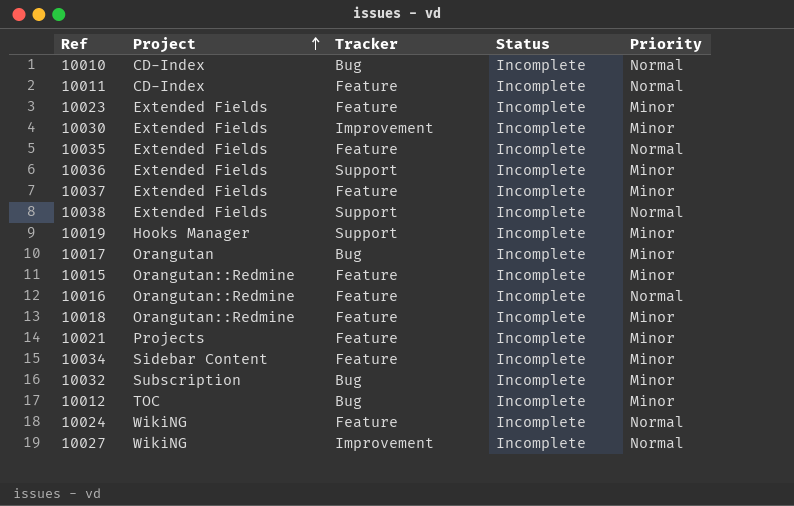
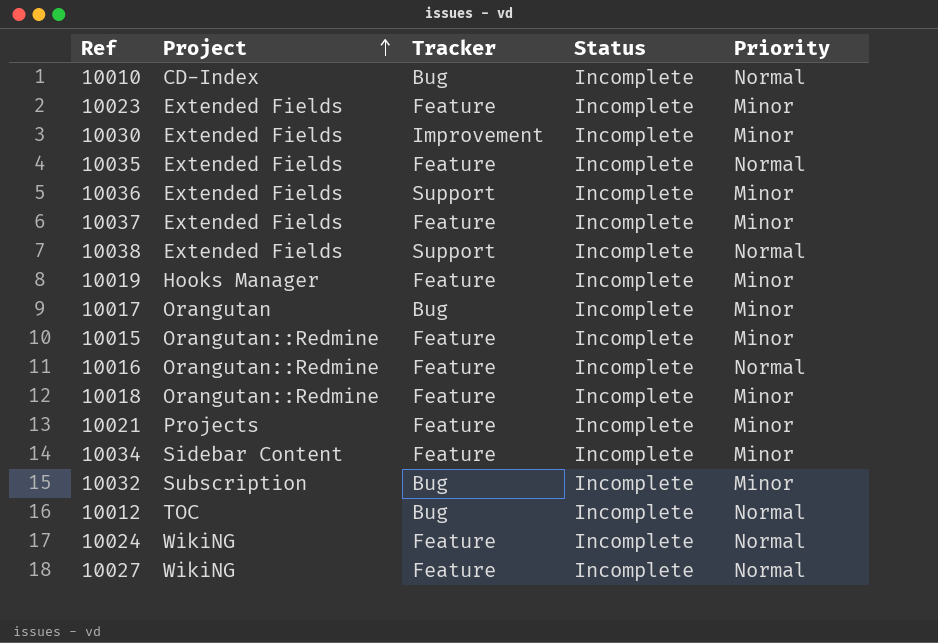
row 10011: CD-Index | Feature | Incomplete | Normal -> none
10019 | Tracker: Support -> Feature
10012 | Priority: Minor -> Normal
10027 | Tracker: Improvement -> Feature

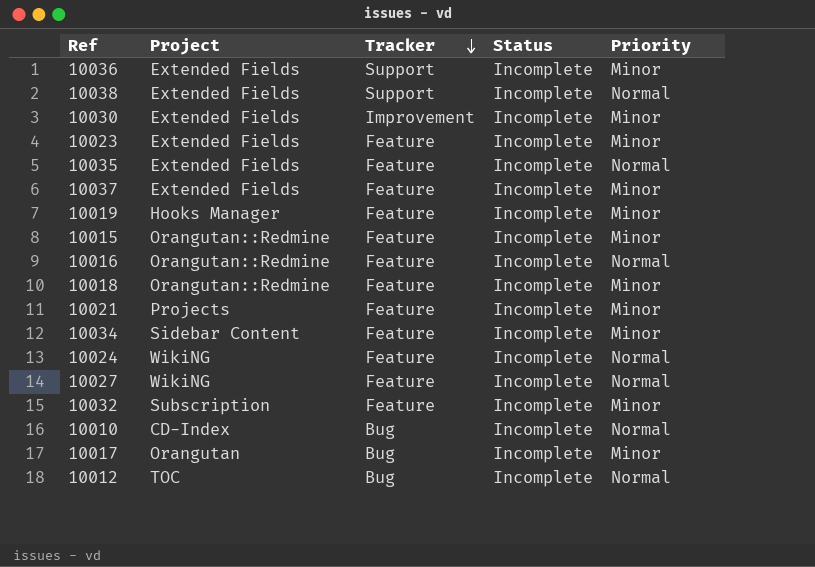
row order: Project ascending -> Tracker descending
10032 | Tracker: Bug -> Feature

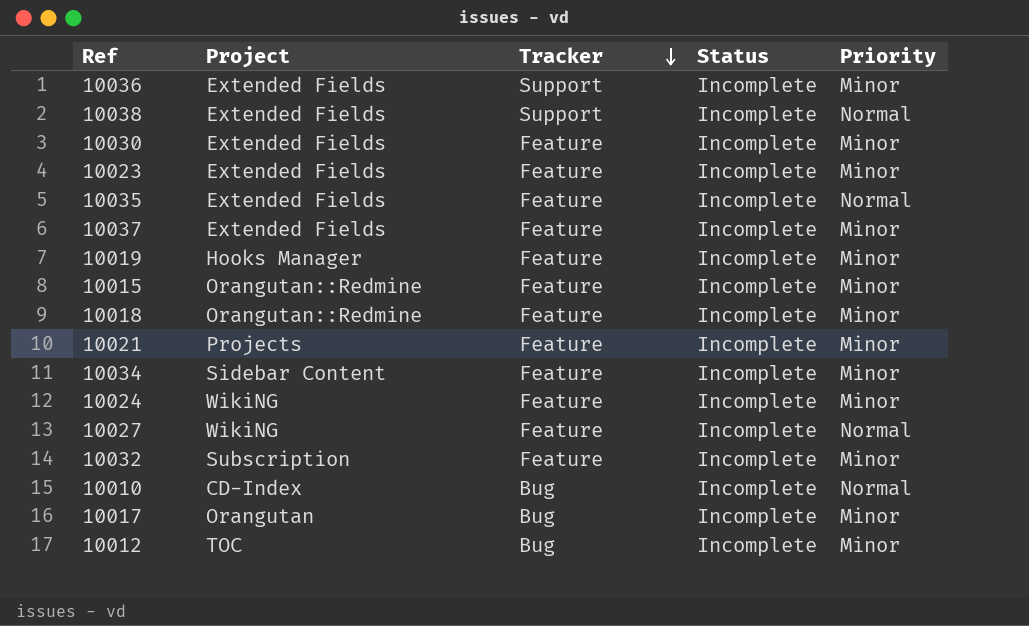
row 10016: Orangutan::Redmine | Feature | Incomplete | Normal -> none
10030 | Tracker: Improvement -> Feature
10024 | Priority: Normal -> Minor
10012 | Priority: Normal -> Minor

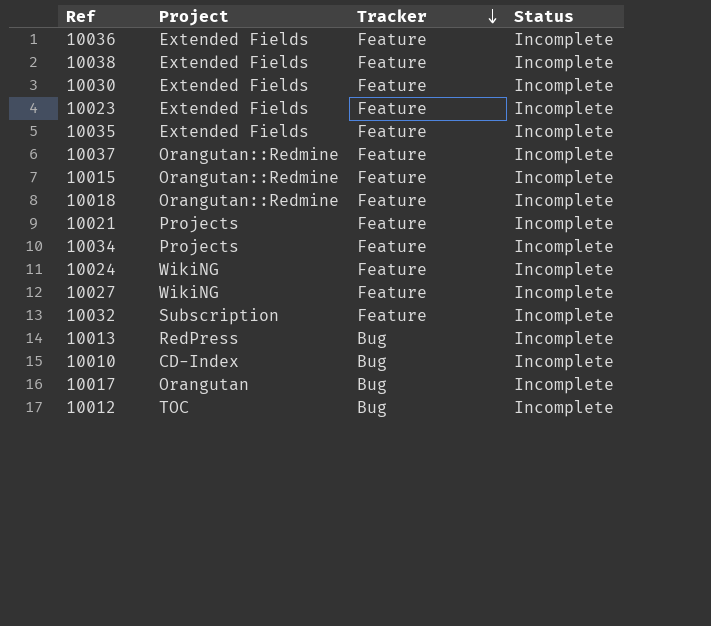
column Priority | position: 5 -> none
row 10019: Hooks Manager | Feature | Incomplete | Minor -> none
10036 | Tracker: Support -> Feature
10038 | Tracker: Support -> Feature
10037 | Project: Extended Fields -> Orangutan::Redmine
10034 | Project: Sidebar Content -> Projects
row 10013: none -> RedPress | Bug | Incomplete

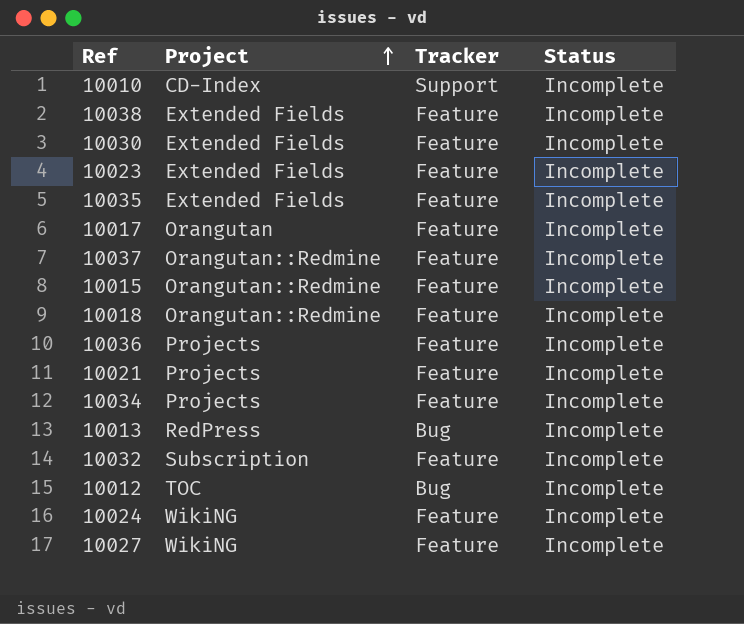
row order: Tracker descending -> Project ascending
10010 | Tracker: Bug -> Support
10017 | Tracker: Bug -> Feature
10036 | Project: Extended Fields -> Projects

